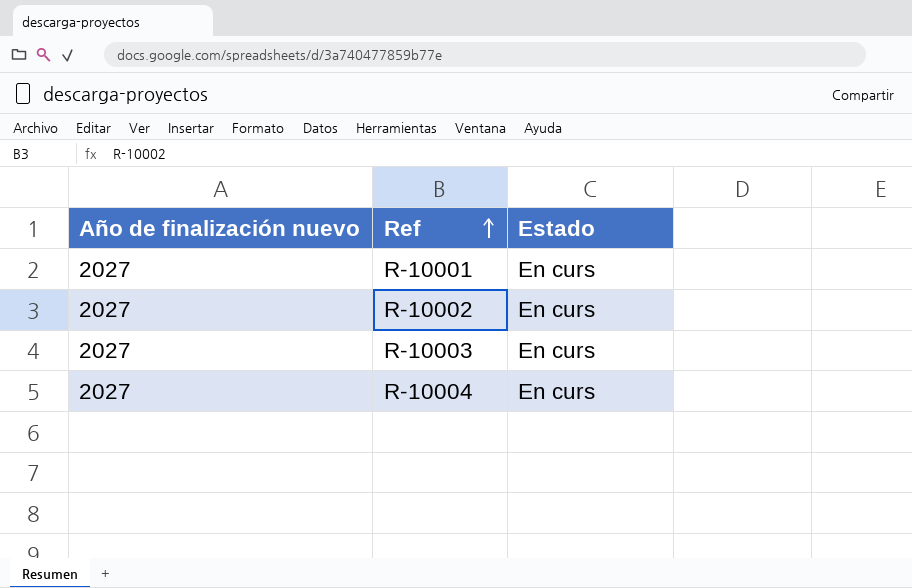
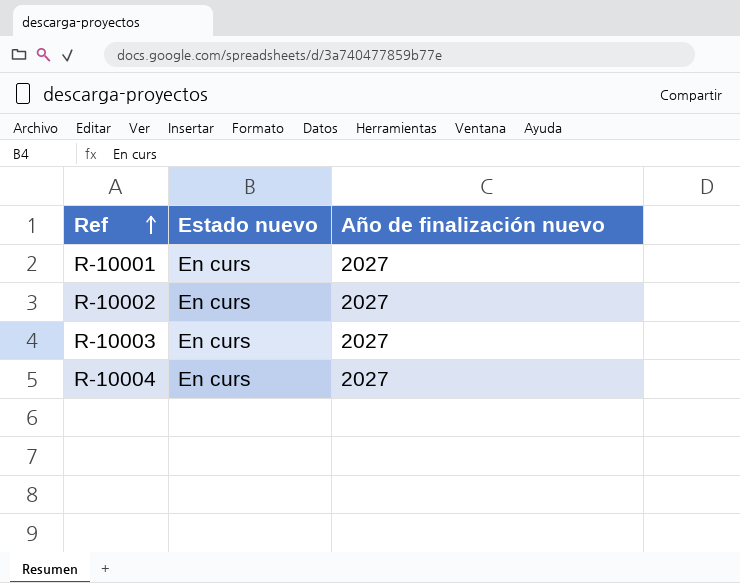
column name: Estado -> Estado nuevo
column Año de finalización nuevo | position: 1 -> 3

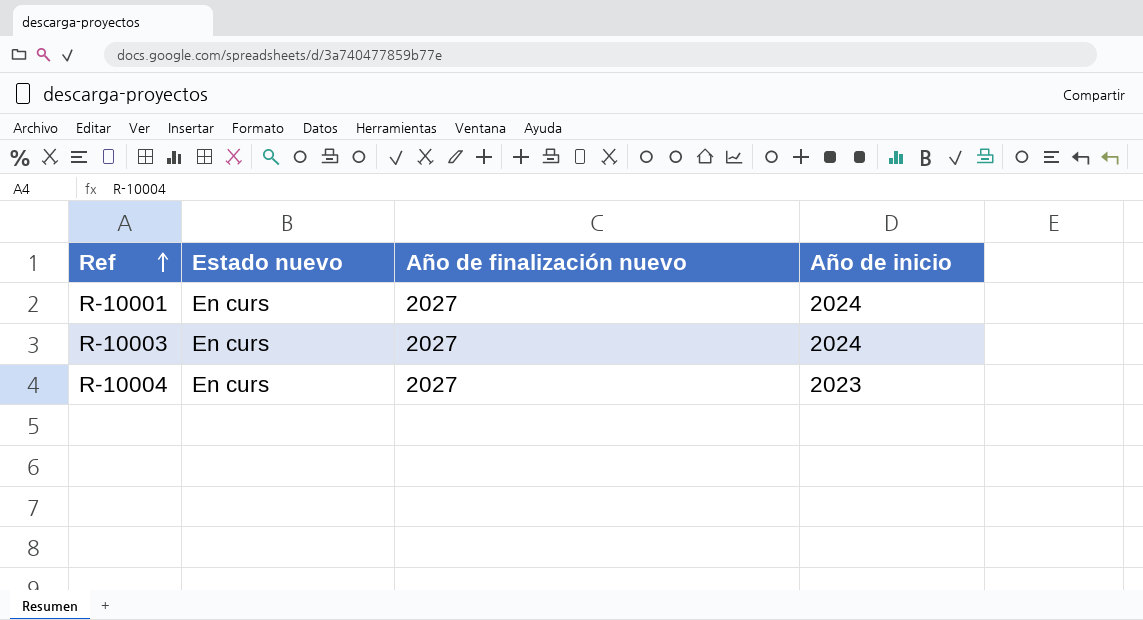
column Año de inicio | position: none -> 4
row R-10002: En curs | 2027 -> none

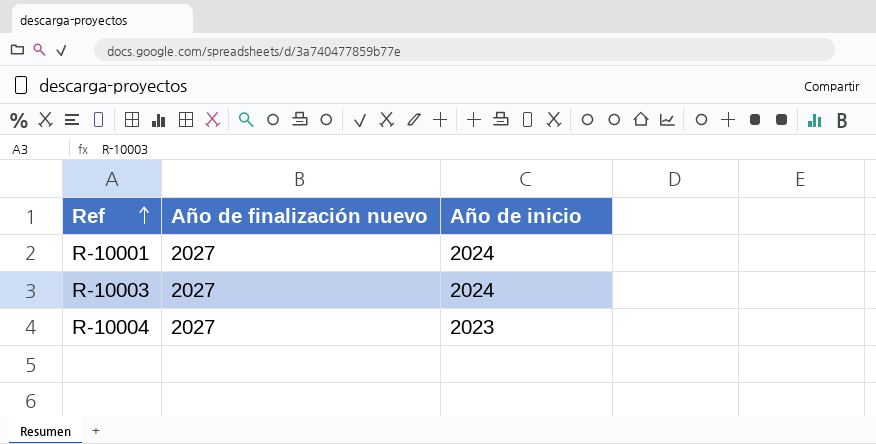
column Estado nuevo | position: 2 -> none

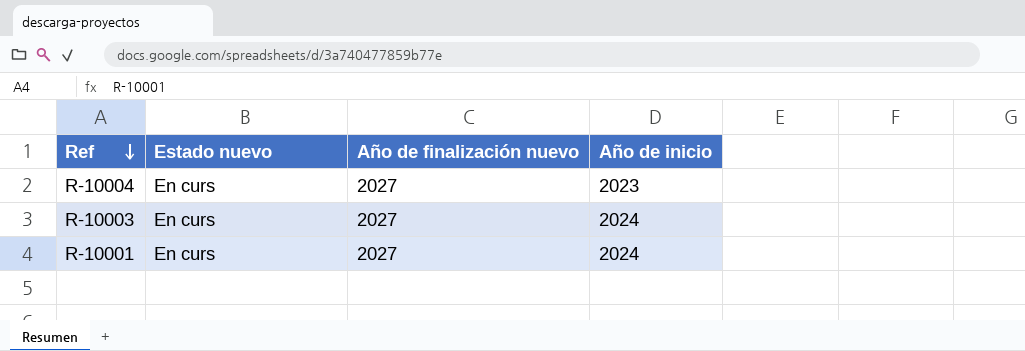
row order: Ref ascending -> Ref descending
column Estado nuevo | position: none -> 2

